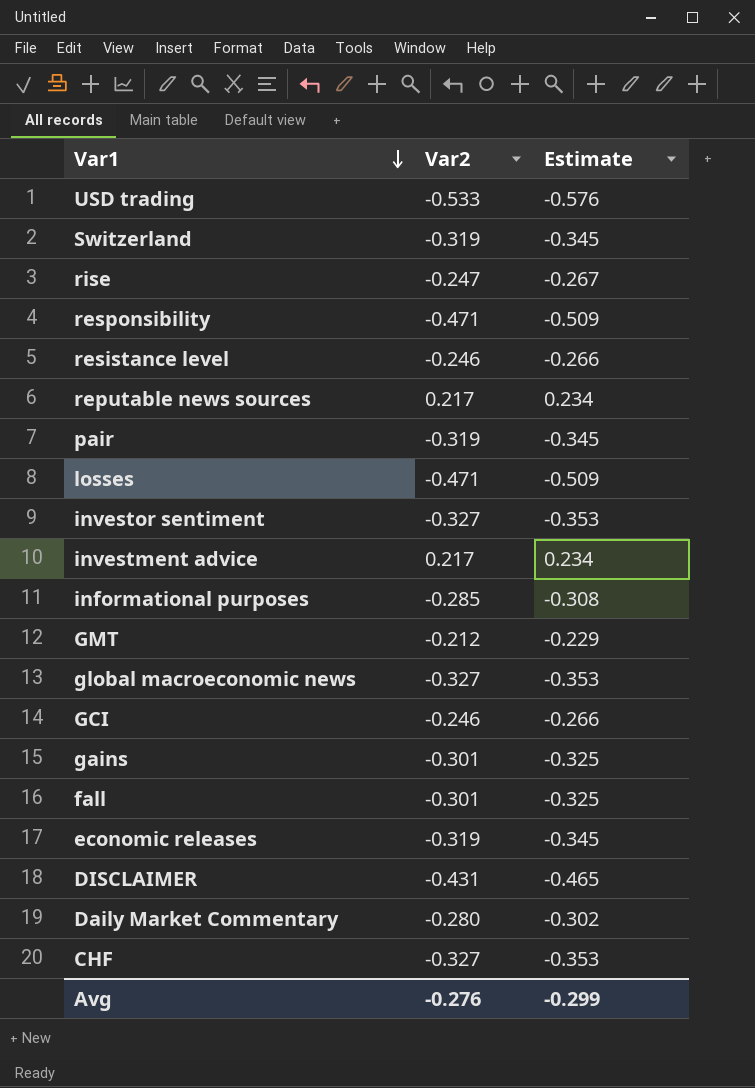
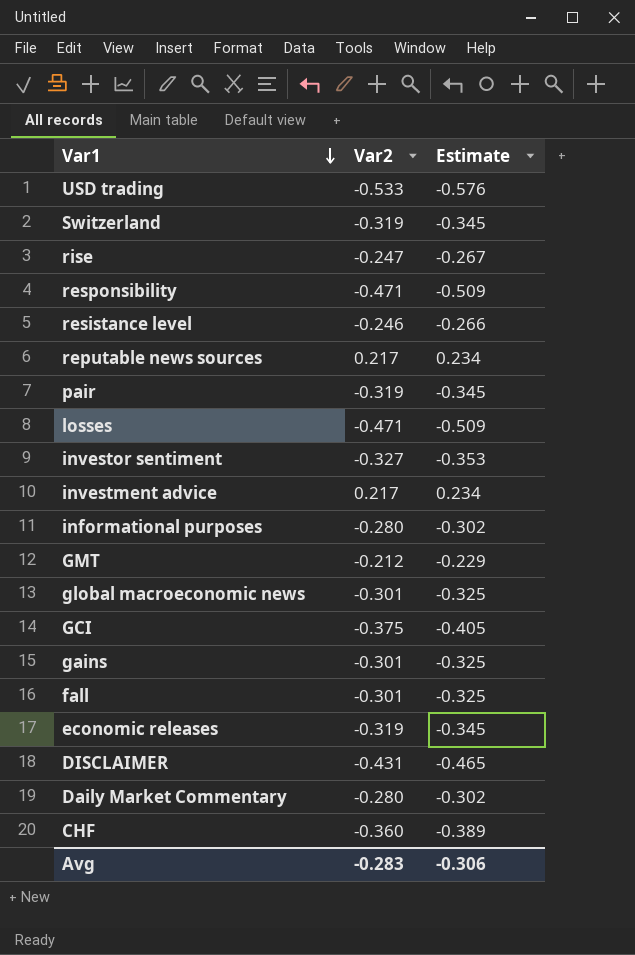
informational purposes | Var2: -0.285 -> -0.280
informational purposes | Estimate: -0.308 -> -0.302
global macroeconomic news | Var2: -0.327 -> -0.301
global macroeconomic news | Estimate: -0.353 -> -0.325
GCI | Var2: -0.246 -> -0.375
GCI | Estimate: -0.266 -> -0.405
CHF | Var2: -0.327 -> -0.360
CHF | Estimate: -0.353 -> -0.389
Avg | Var2: -0.276 -> -0.283
Avg | Estimate: -0.299 -> -0.306

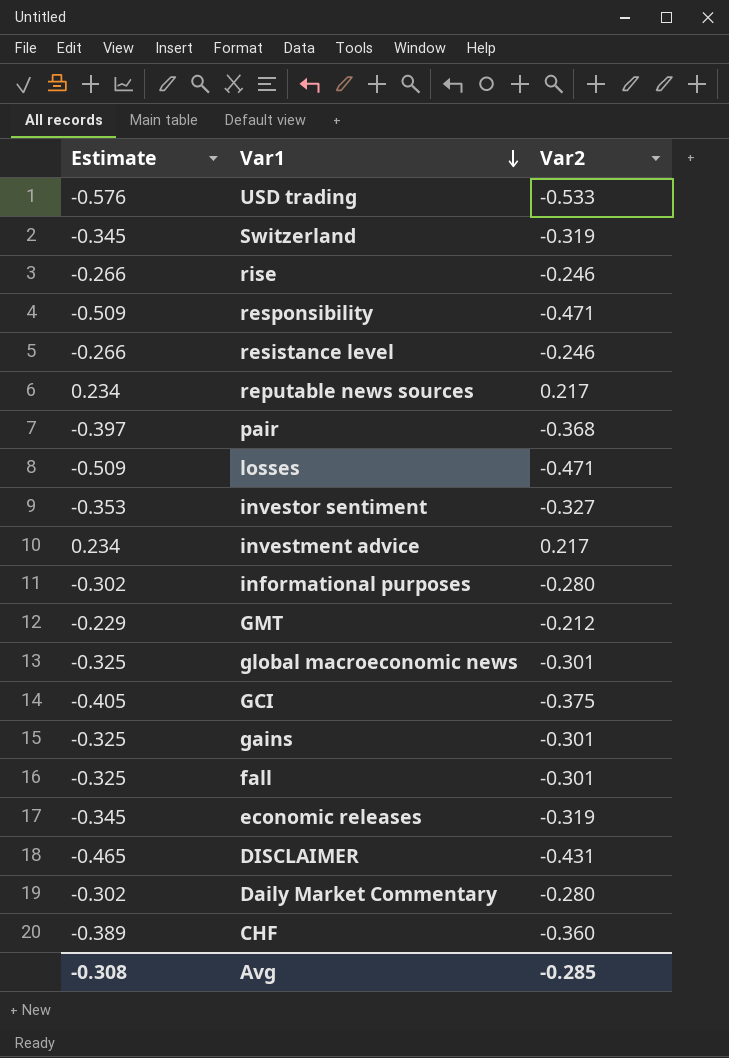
column Estimate | position: 3 -> 1
rise | Estimate: -0.267 -> -0.266
rise | Var2: -0.247 -> -0.246
pair | Estimate: -0.345 -> -0.397
pair | Var2: -0.319 -> -0.368
Avg | Estimate: -0.306 -> -0.308
Avg | Var2: -0.283 -> -0.285

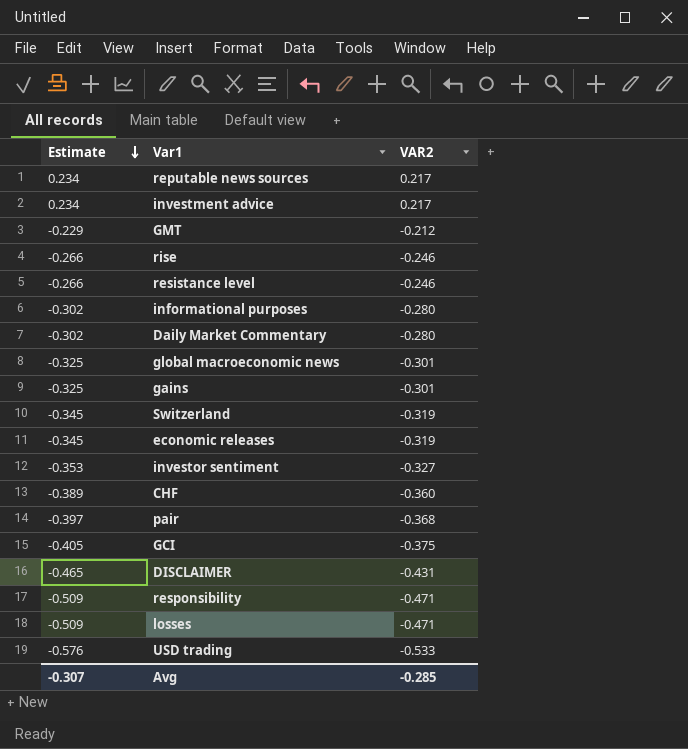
row order: Var1 descending -> Estimate descending
column name: Var2 -> VAR2
row fall: -0.325 | -0.301 -> none
Avg | Estimate: -0.308 -> -0.307

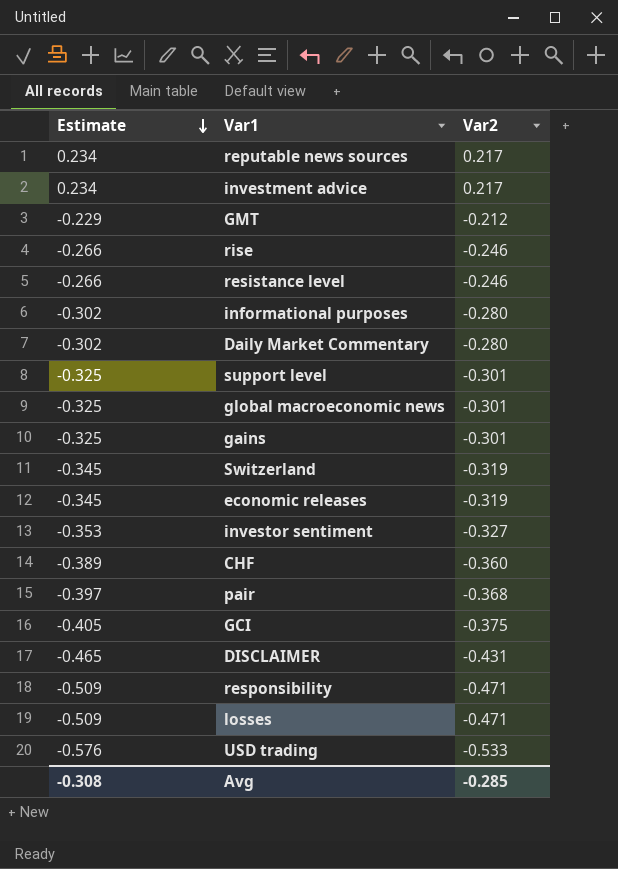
column name: VAR2 -> Var2
row support level: none -> -0.325 | -0.301
Avg | Estimate: -0.307 -> -0.308

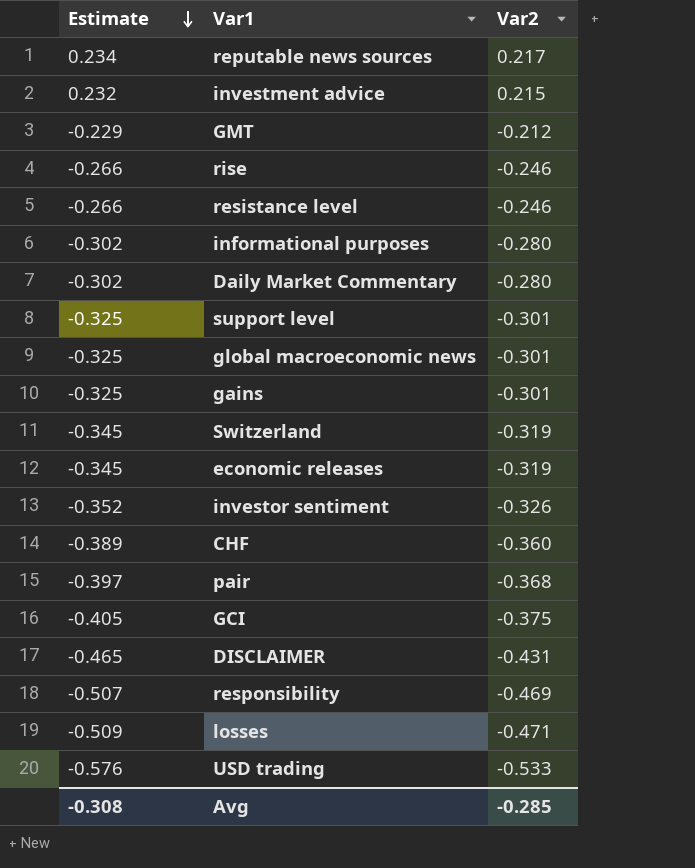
investment advice | Estimate: 0.234 -> 0.232
investment advice | Var2: 0.217 -> 0.215
investor sentiment | Estimate: -0.353 -> -0.352
investor sentiment | Var2: -0.327 -> -0.326
responsibility | Estimate: -0.509 -> -0.507
responsibility | Var2: -0.471 -> -0.469

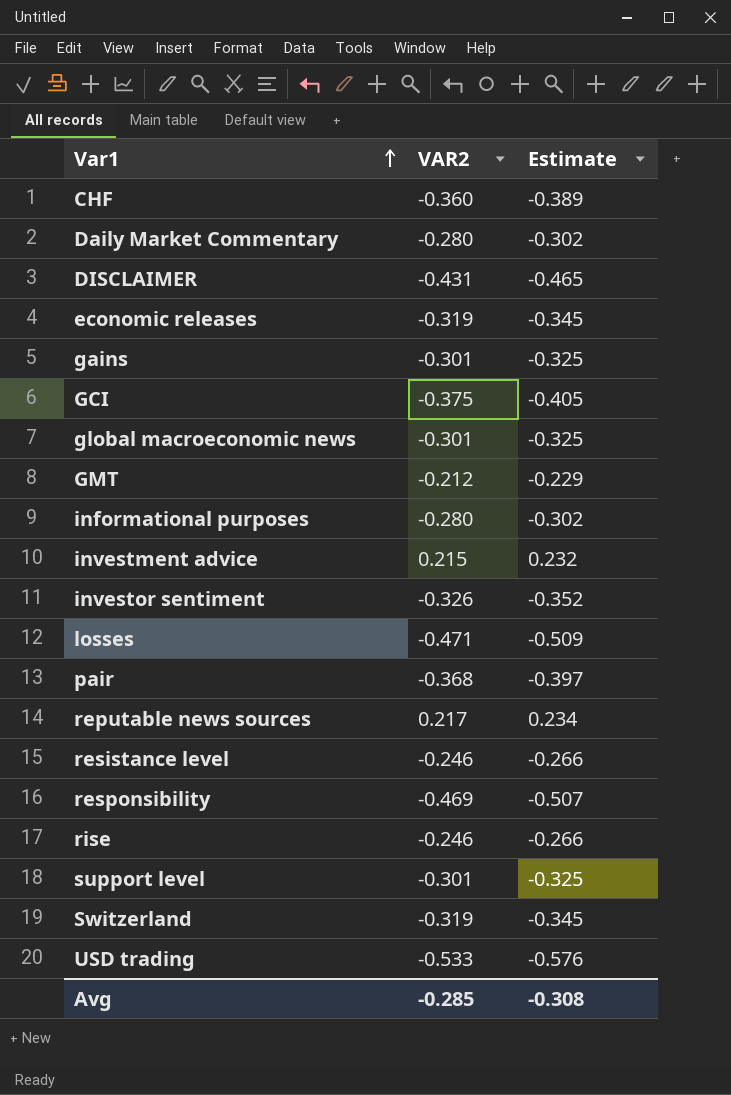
row order: Estimate descending -> Var1 ascending
column name: Var2 -> VAR2
column Estimate | position: 1 -> 3

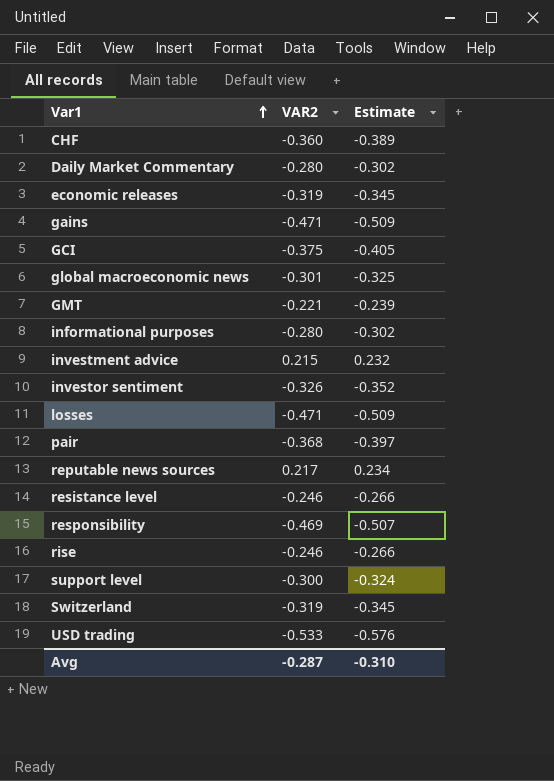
row DISCLAIMER: -0.431 | -0.465 -> none
gains | VAR2: -0.301 -> -0.471
gains | Estimate: -0.325 -> -0.509
GMT | VAR2: -0.212 -> -0.221
GMT | Estimate: -0.229 -> -0.239
support level | VAR2: -0.301 -> -0.300
support level | Estimate: -0.325 -> -0.324
Avg | VAR2: -0.285 -> -0.287
Avg | Estimate: -0.308 -> -0.310

